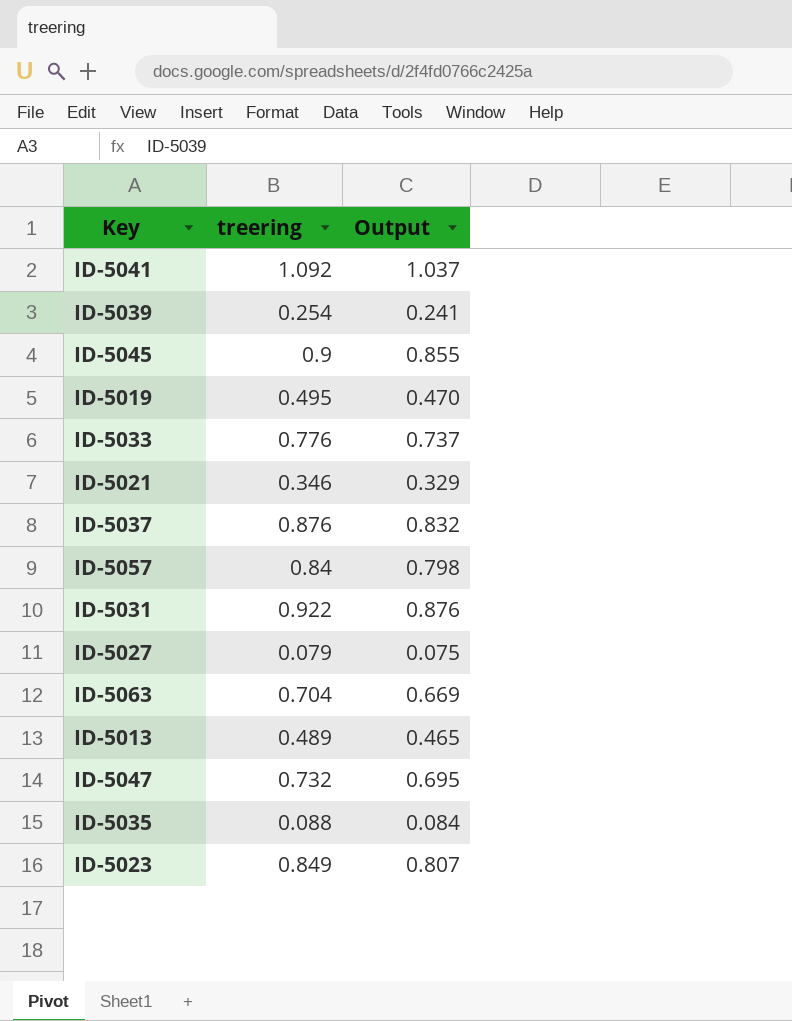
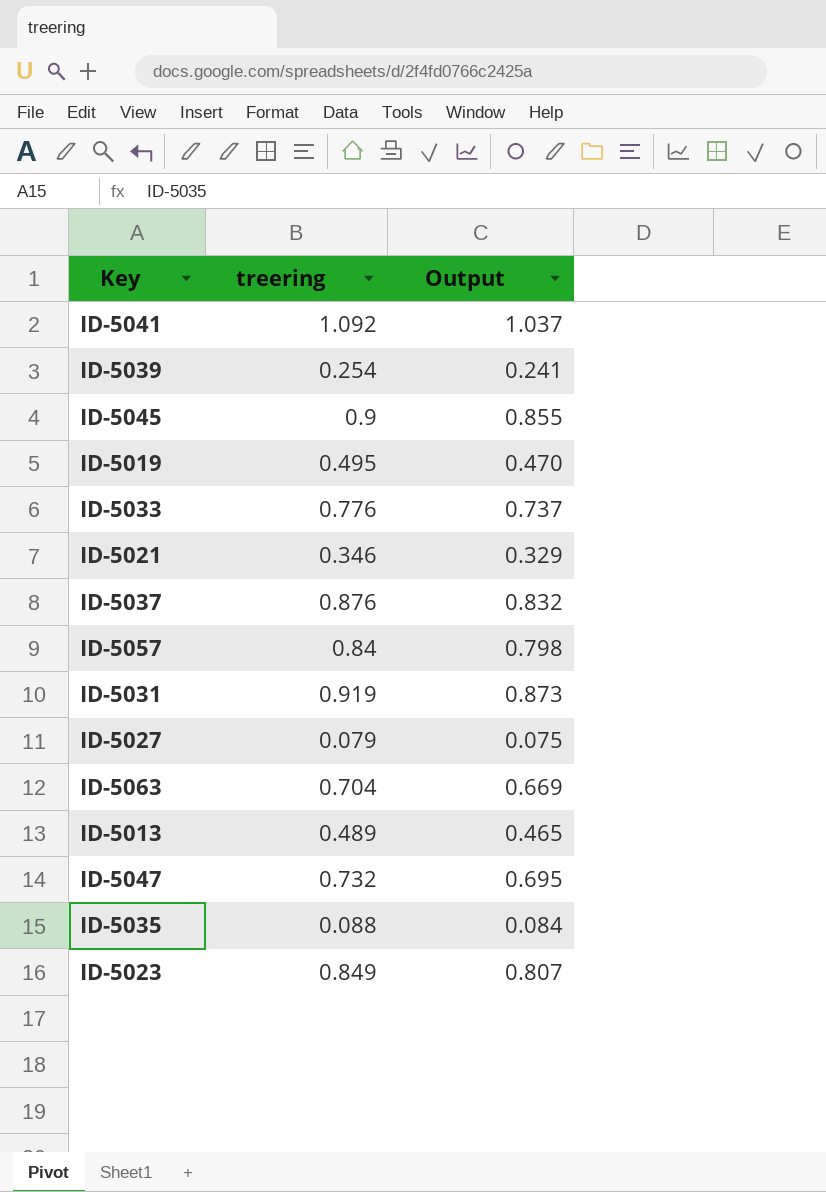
ID-5031 | treering: 0.922 -> 0.919
ID-5031 | Output: 0.876 -> 0.873

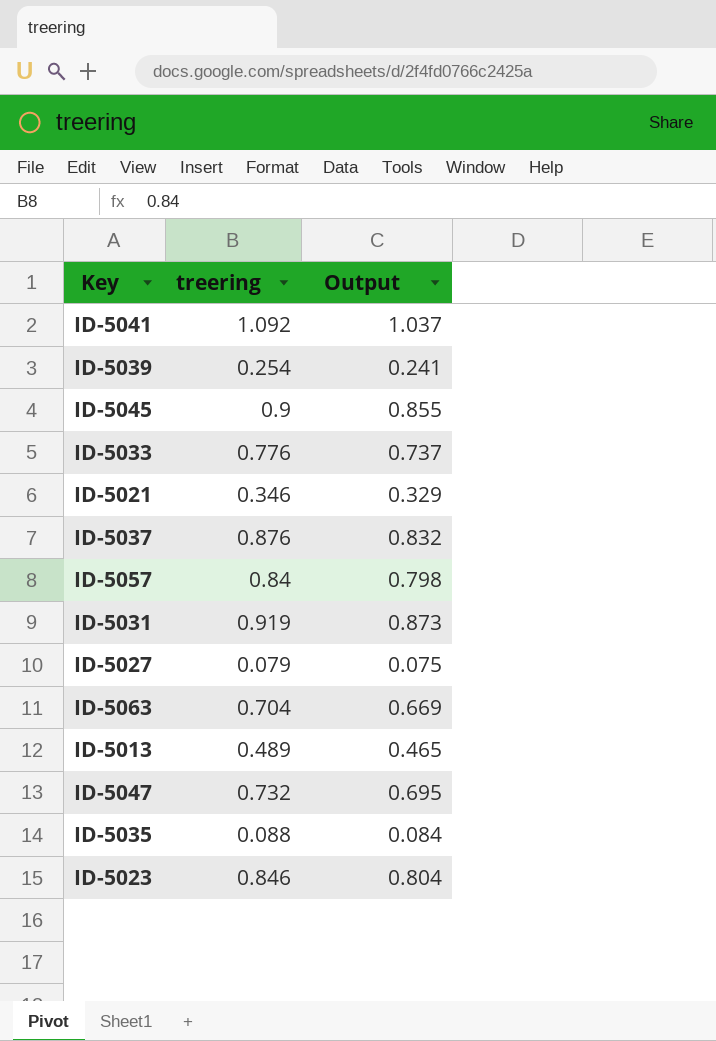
row ID-5019: 0.495 | 0.470 -> none
ID-5023 | treering: 0.849 -> 0.846
ID-5023 | Output: 0.807 -> 0.804

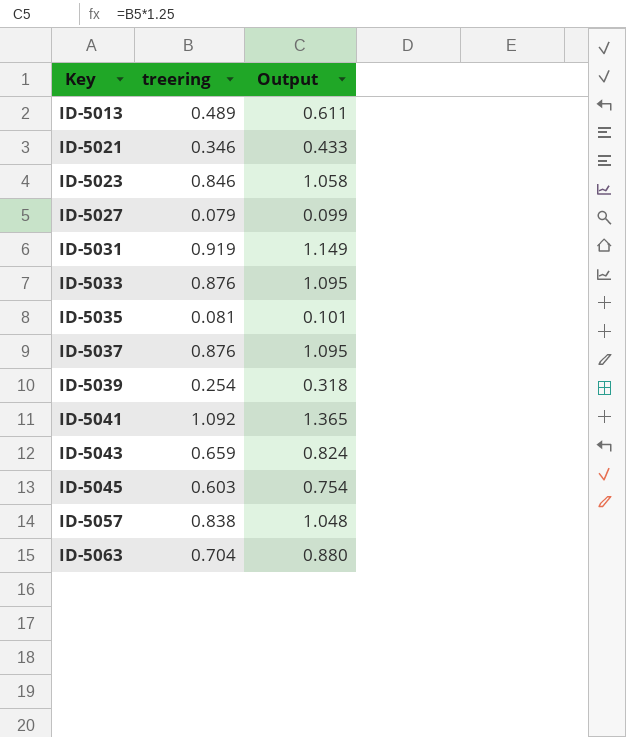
row order: none -> Key ascending
column Output | formula: [treering] * 0.95 -> [treering] * 1.25
row ID-5047: 0.732 | 0.695 -> none
ID-5033 | treering: 0.776 -> 0.876
ID-5035 | treering: 0.088 -> 0.081
row ID-5043: none -> 0.659 | 0.824
ID-5045 | treering: 0.9 -> 0.603
ID-5057 | treering: 0.84 -> 0.838

